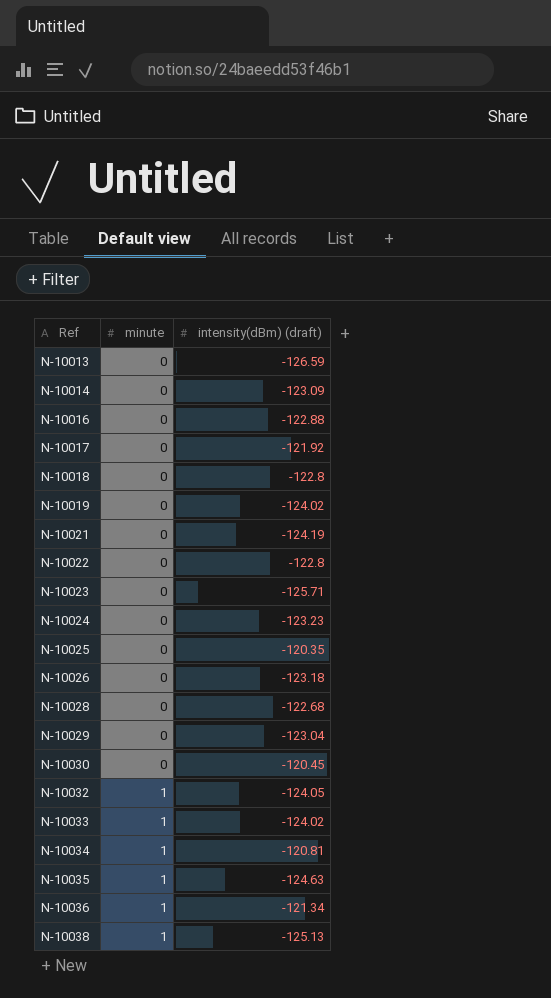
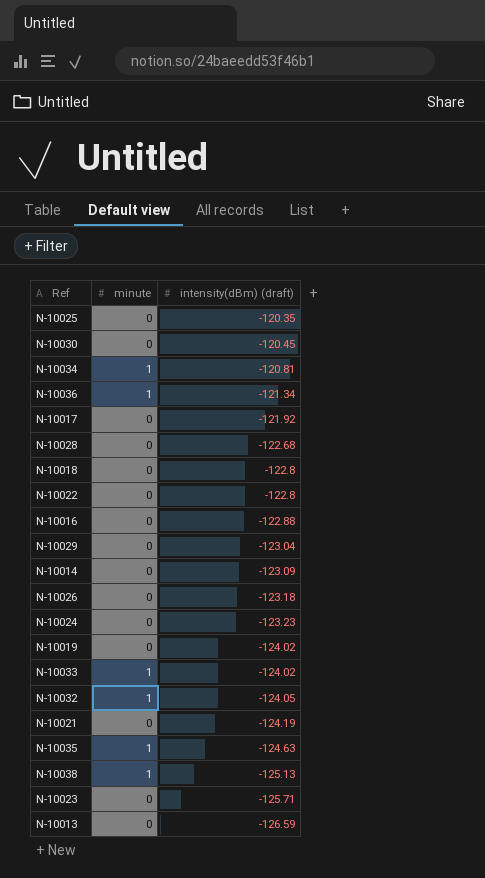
row order: Ref ascending -> intensity(dBm) (draft) descending

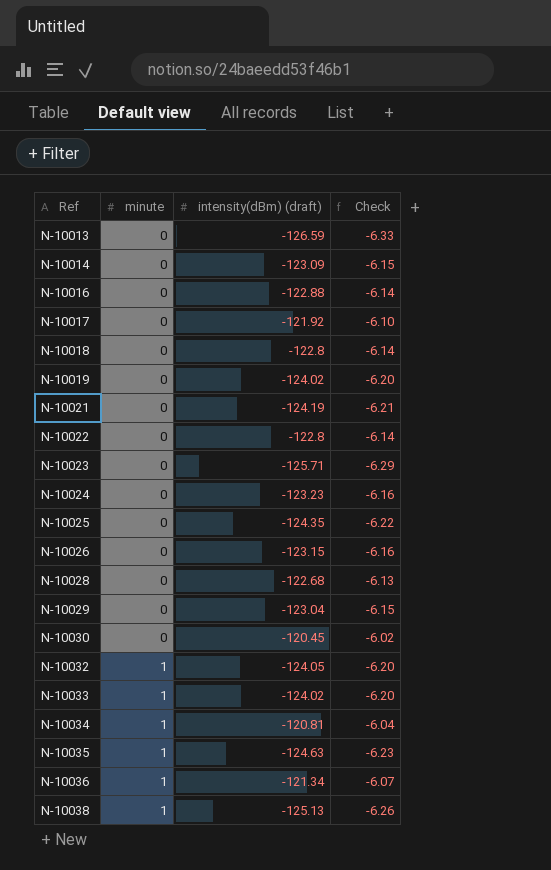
row order: intensity(dBm) (draft) descending -> Ref ascending
column Check | formula: none -> [intensity(dBm) (draft)] * 0.05
N-10025 | intensity(dBm) (draft): -120.35 -> -124.35
N-10026 | intensity(dBm) (draft): -123.18 -> -123.15

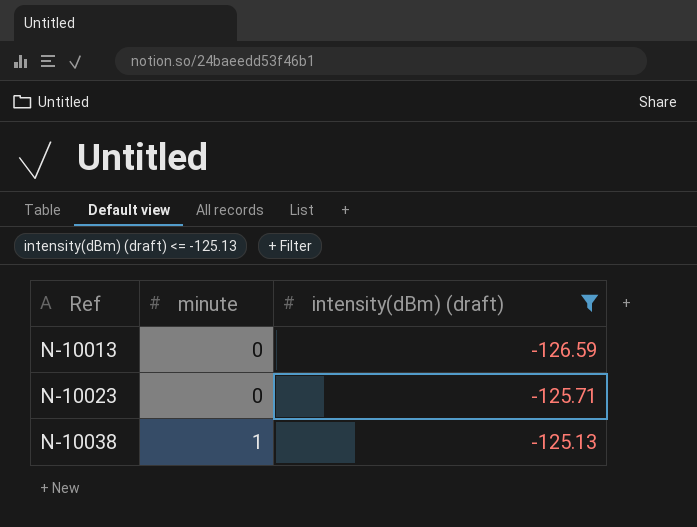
filter: none -> intensity(dBm) (draft) <= -125.13
column Check | formula: [intensity(dBm) (draft)] * 0.05 -> none

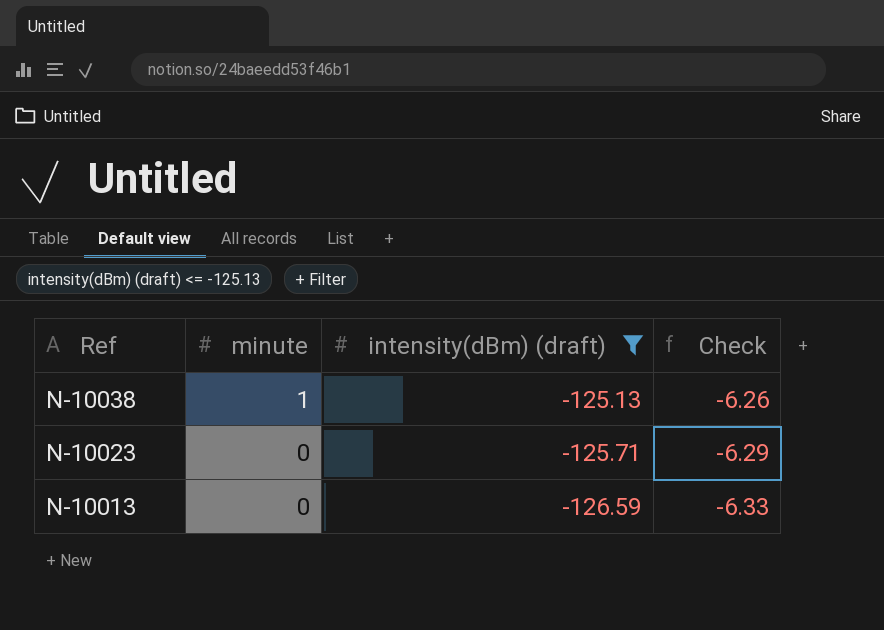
row order: Ref ascending -> Ref descending
column Check | formula: none -> [intensity(dBm) (draft)] * 0.05

